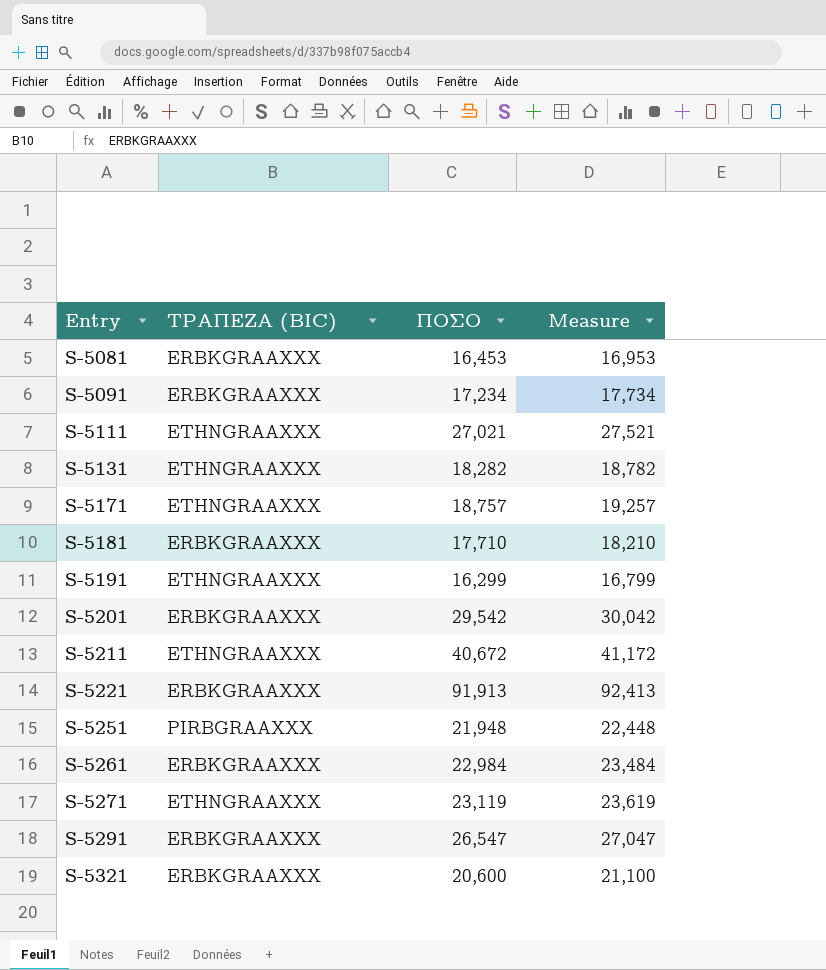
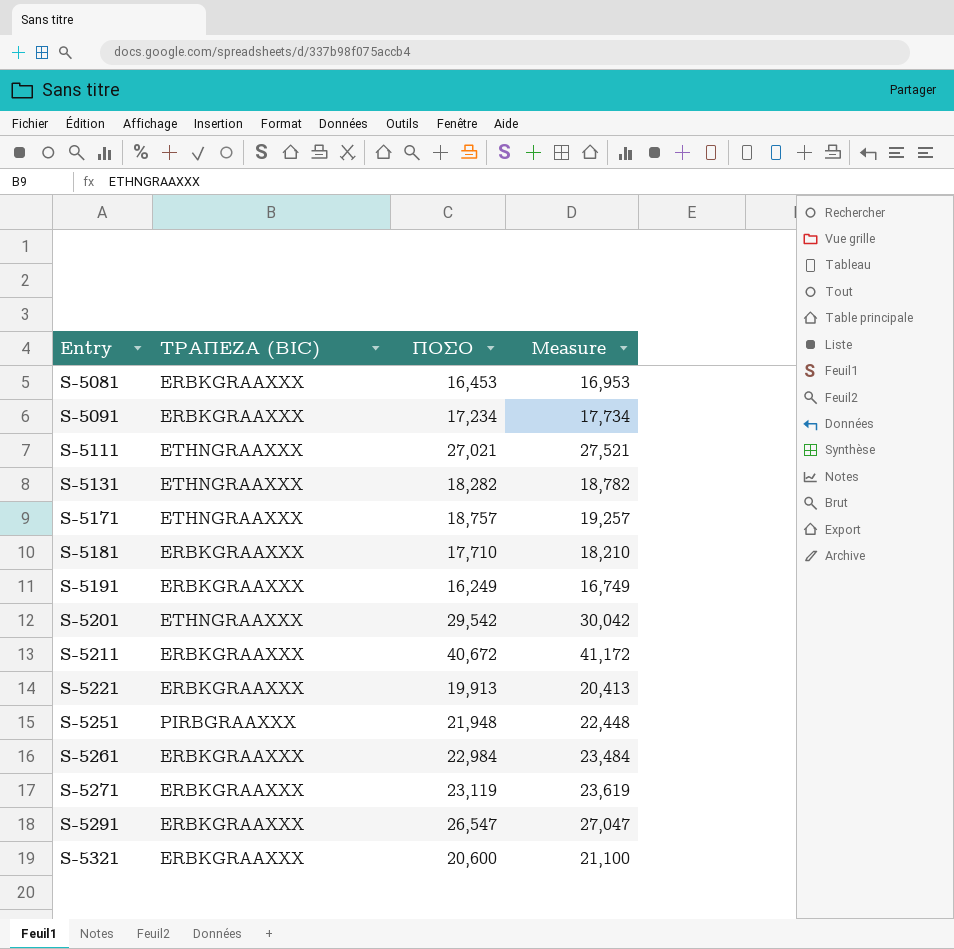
S-5191 | ΤΡΑΠΕΖΑ (BIC): ETHNGRAAXXX -> ERBKGRAAXXX
S-5191 | ΠΟΣΟ: 16,299 -> 16,249
S-5191 | Measure: 16,799 -> 16,749
S-5201 | ΤΡΑΠΕΖΑ (BIC): ERBKGRAAXXX -> ETHNGRAAXXX
S-5211 | ΤΡΑΠΕΖΑ (BIC): ETHNGRAAXXX -> ERBKGRAAXXX
S-5221 | ΠΟΣΟ: 91,913 -> 19,913
S-5221 | Measure: 92,413 -> 20,413
S-5271 | ΤΡΑΠΕΖΑ (BIC): ETHNGRAAXXX -> ERBKGRAAXXX

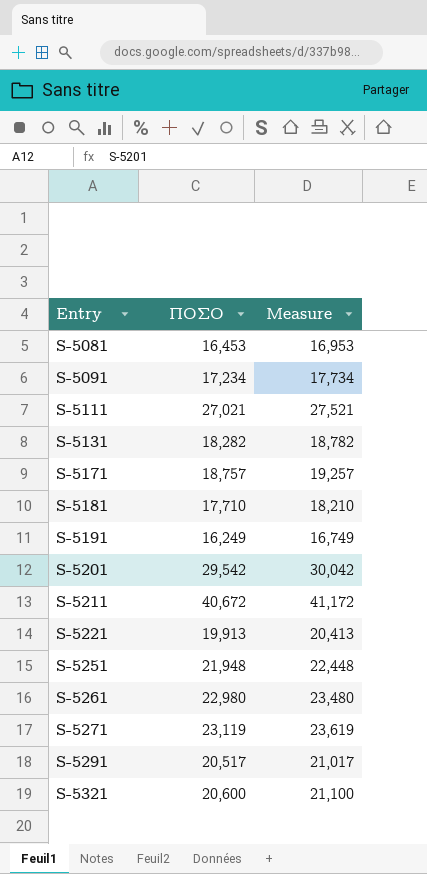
column ΤΡΑΠΕΖΑ (BIC) | position: 2 -> none
S-5261 | ΠΟΣΟ: 22,984 -> 22,980
S-5261 | Measure: 23,484 -> 23,480
S-5291 | ΠΟΣΟ: 26,547 -> 20,517
S-5291 | Measure: 27,047 -> 21,017

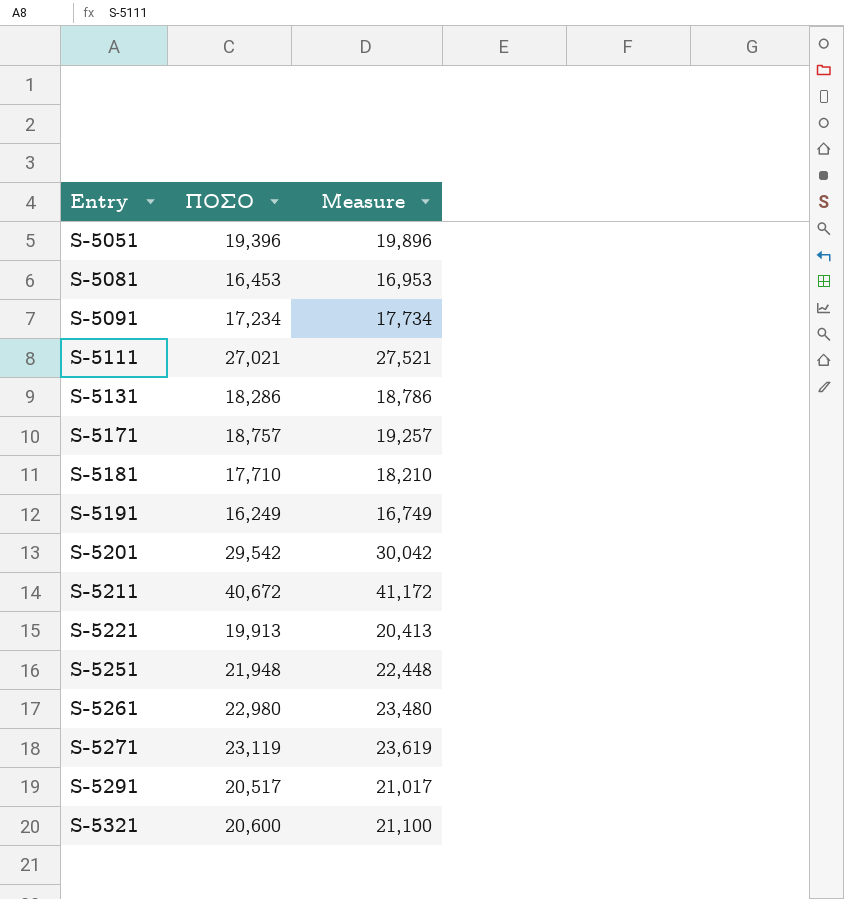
row S-5051: none -> 19,396 | 19,896
S-5131 | ΠΟΣΟ: 18,282 -> 18,286
S-5131 | Measure: 18,782 -> 18,786

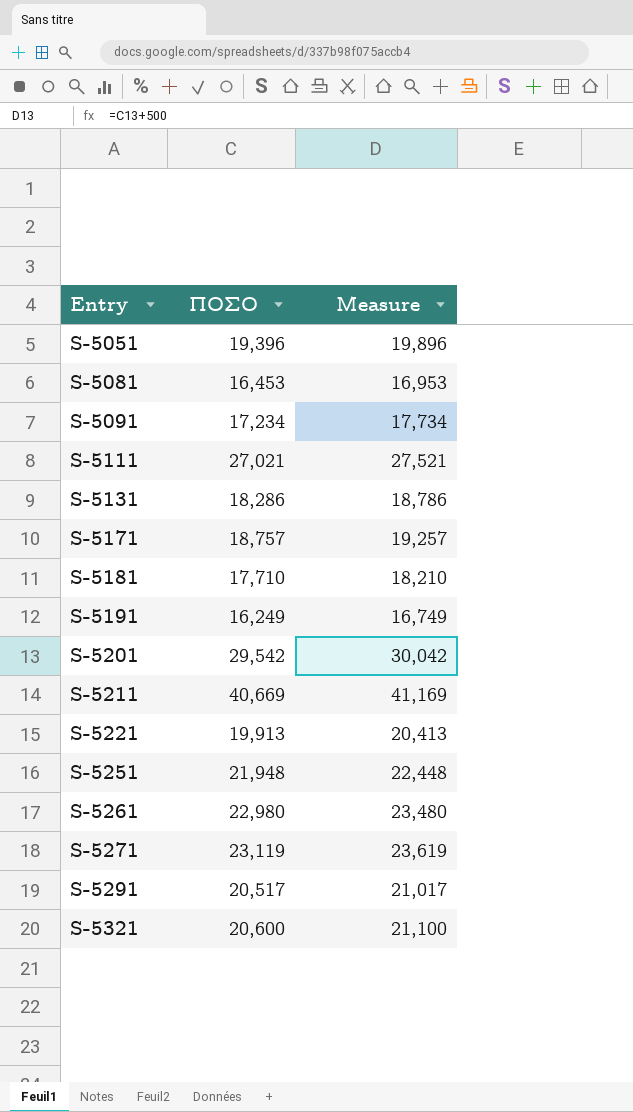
S-5211 | ΠΟΣΟ: 40,672 -> 40,669
S-5211 | Measure: 41,172 -> 41,169

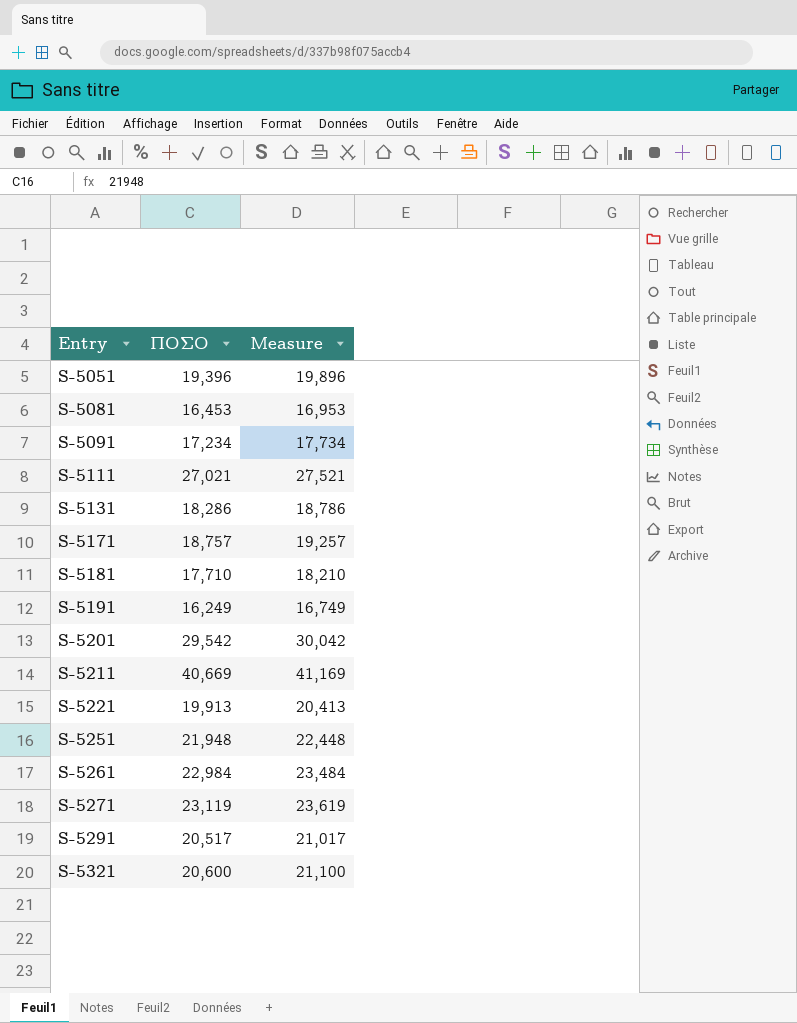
S-5261 | ΠΟΣΟ: 22,980 -> 22,984
S-5261 | Measure: 23,480 -> 23,484

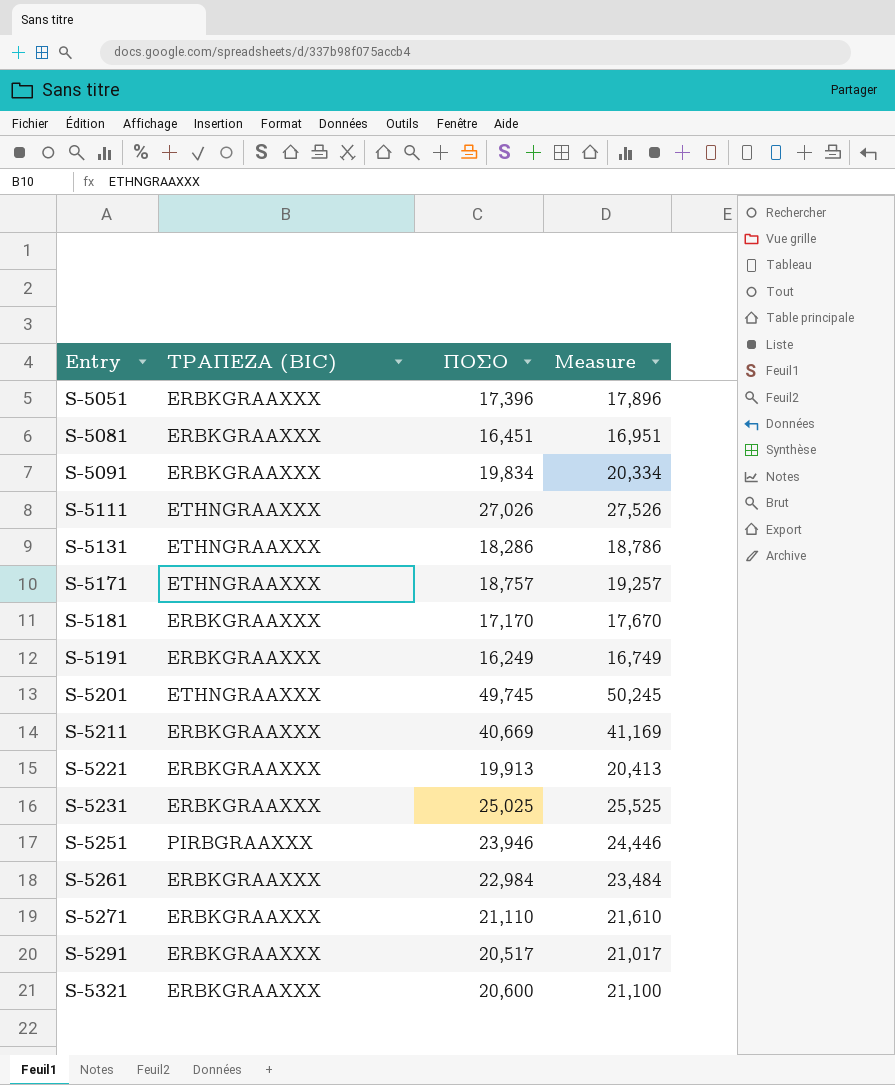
column ΤΡΑΠΕΖΑ (BIC) | position: none -> 2
S-5051 | ΠΟΣΟ: 19,396 -> 17,396
S-5051 | Measure: 19,896 -> 17,896
S-5081 | ΠΟΣΟ: 16,453 -> 16,451
S-5081 | Measure: 16,953 -> 16,951
S-5091 | ΠΟΣΟ: 17,234 -> 19,834
S-5091 | Measure: 17,734 -> 20,334
S-5111 | ΠΟΣΟ: 27,021 -> 27,026
S-5111 | Measure: 27,521 -> 27,526
S-5181 | ΠΟΣΟ: 17,710 -> 17,170
S-5181 | Measure: 18,210 -> 17,670
S-5201 | ΠΟΣΟ: 29,542 -> 49,745
S-5201 | Measure: 30,042 -> 50,245
row S-5231: none -> ERBKGRAAXXX | 25,025 | 25,525
S-5251 | ΠΟΣΟ: 21,948 -> 23,946
S-5251 | Measure: 22,448 -> 24,446
S-5271 | ΠΟΣΟ: 23,119 -> 21,110
S-5271 | Measure: 23,619 -> 21,610

